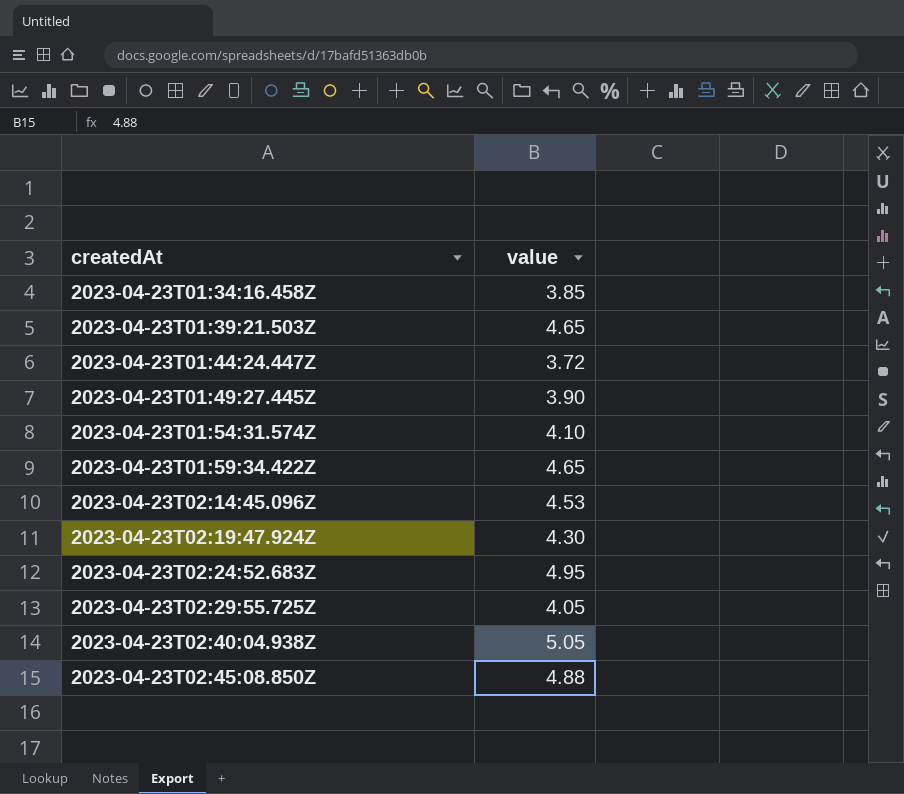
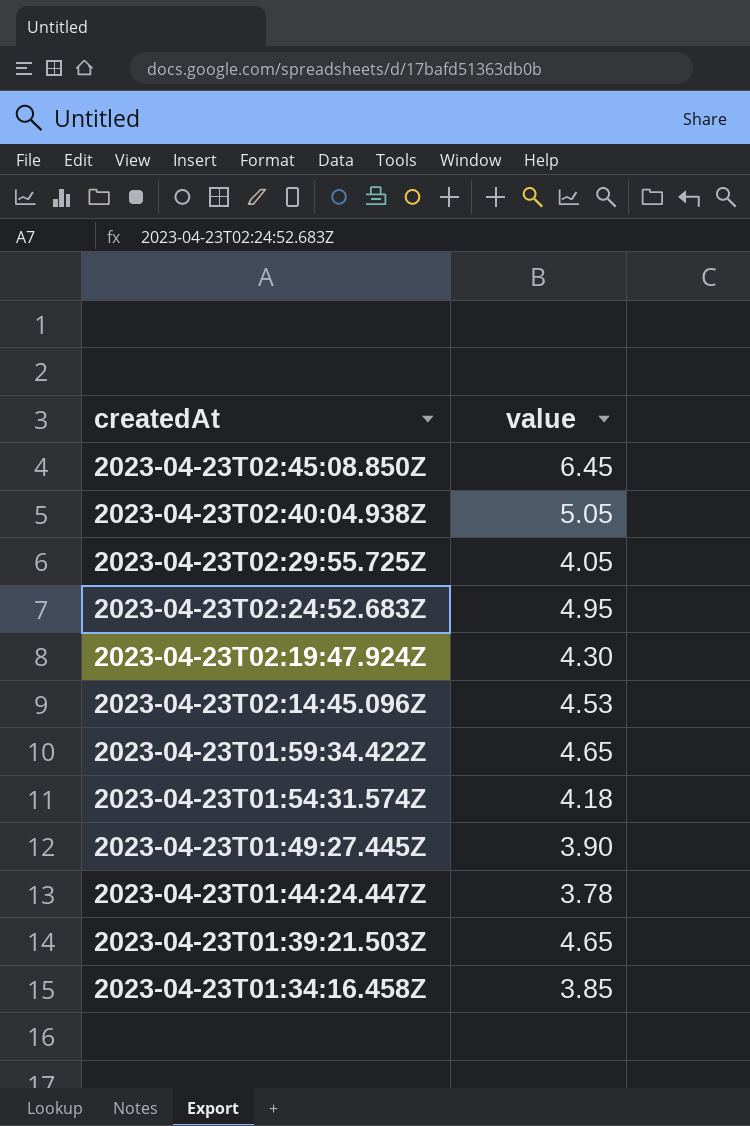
row order: createdAt ascending -> createdAt descending
2023-04-23T02:45:08.850Z | value: 4.88 -> 6.45
2023-04-23T01:54:31.574Z | value: 4.10 -> 4.18
2023-04-23T01:44:24.447Z | value: 3.72 -> 3.78

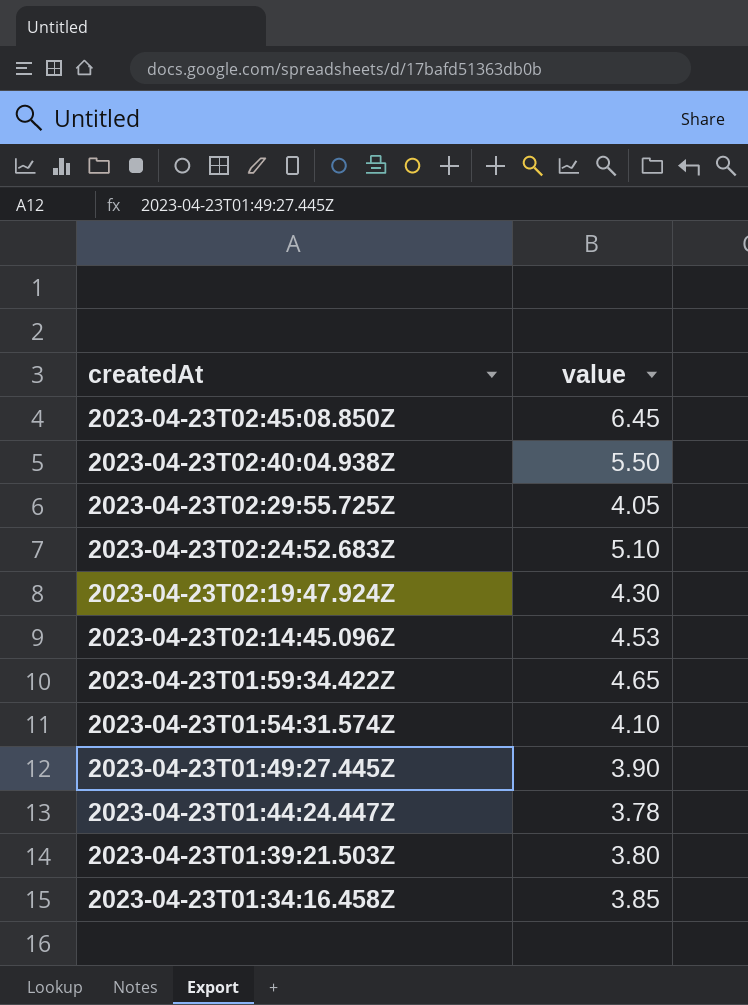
2023-04-23T02:40:04.938Z | value: 5.05 -> 5.50
2023-04-23T02:24:52.683Z | value: 4.95 -> 5.10
2023-04-23T01:54:31.574Z | value: 4.18 -> 4.10
2023-04-23T01:39:21.503Z | value: 4.65 -> 3.80

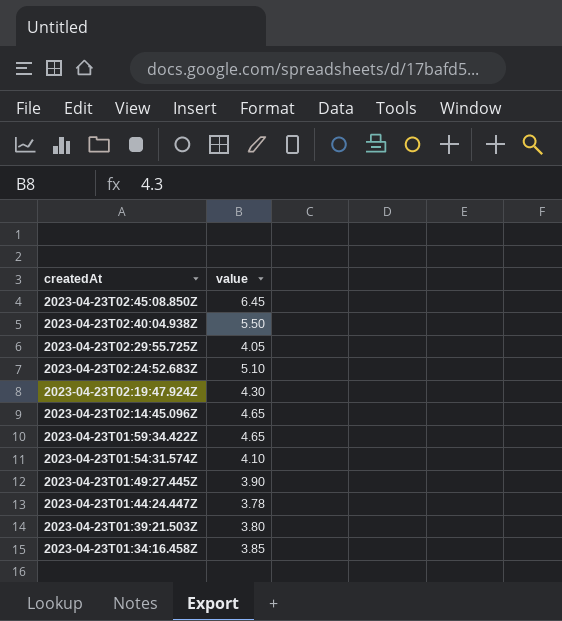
2023-04-23T02:14:45.096Z | value: 4.53 -> 4.65

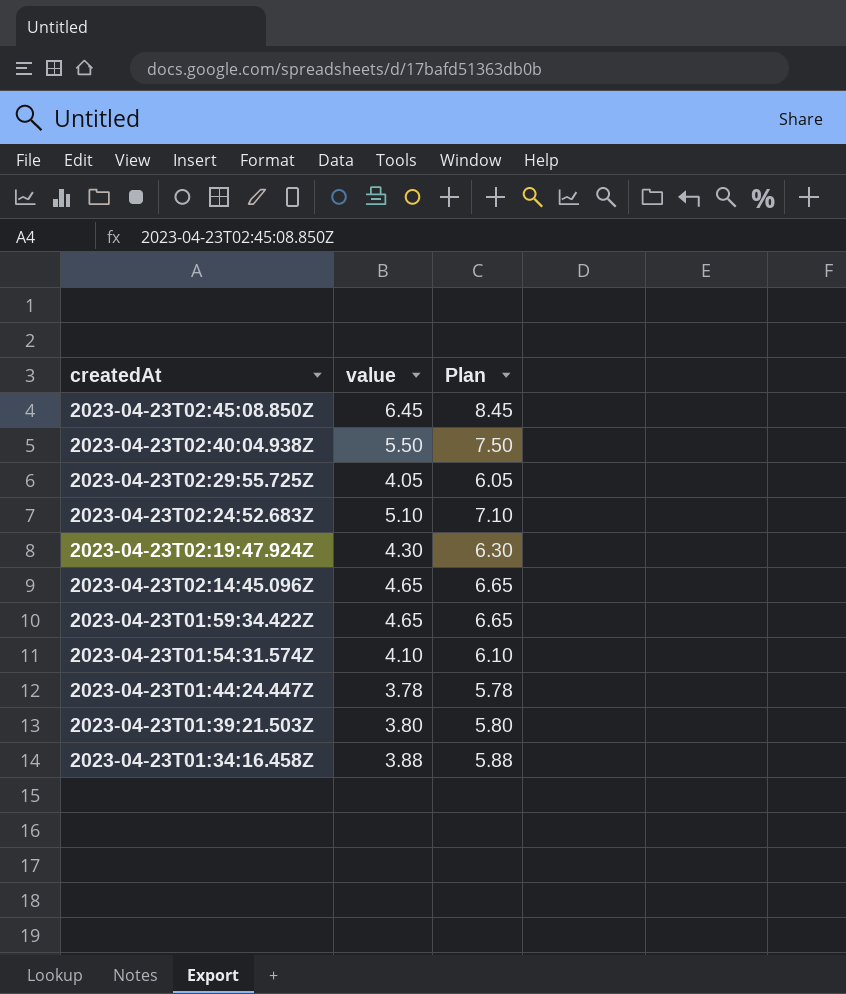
column Plan | formula: none -> [value] + 2
row 2023-04-23T01:49:27.445Z: 3.90 -> none
2023-04-23T01:34:16.458Z | value: 3.85 -> 3.88

